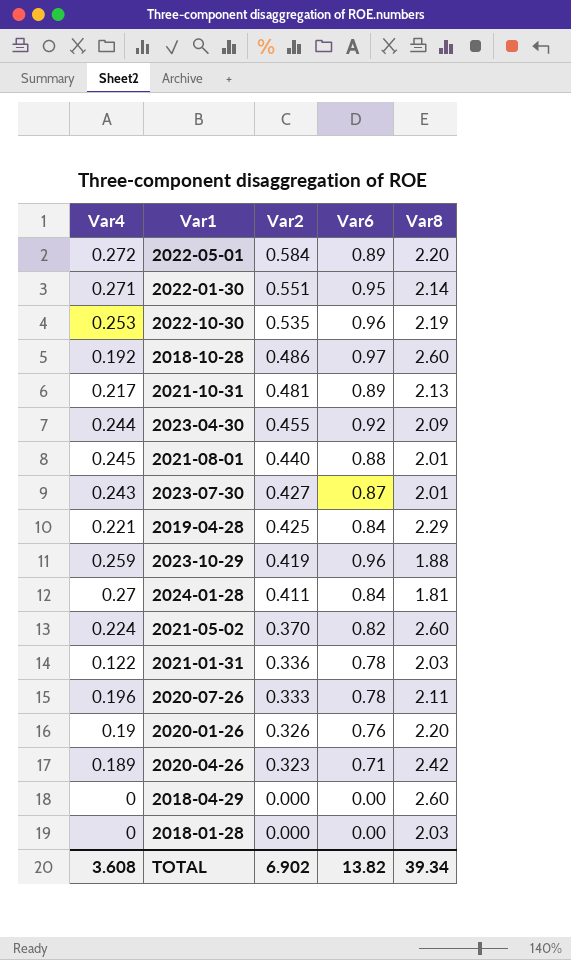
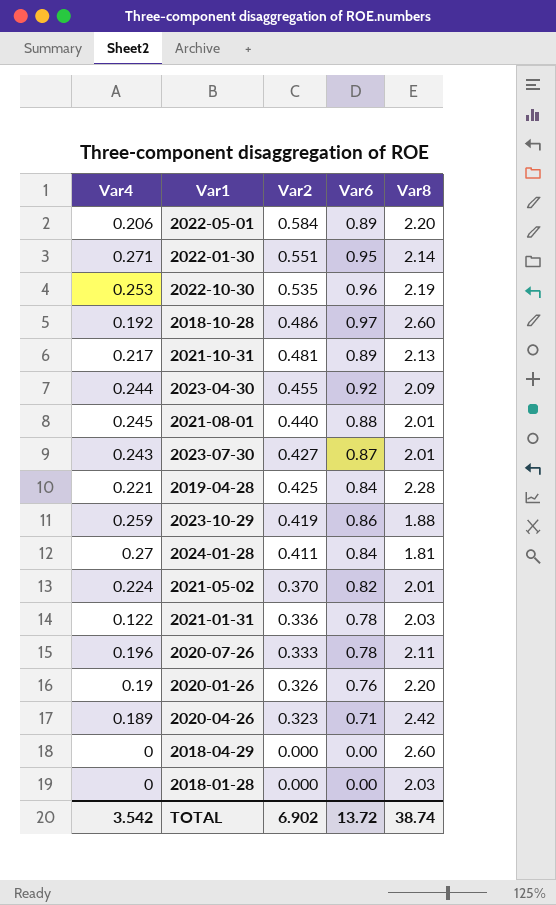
2022-05-01 | Var4: 0.272 -> 0.206
2019-04-28 | Var8: 2.29 -> 2.28
2023-10-29 | Var6: 0.96 -> 0.86
2021-05-02 | Var8: 2.60 -> 2.01
TOTAL | Var4: 3.608 -> 3.542
TOTAL | Var6: 13.82 -> 13.72
TOTAL | Var8: 39.34 -> 38.74

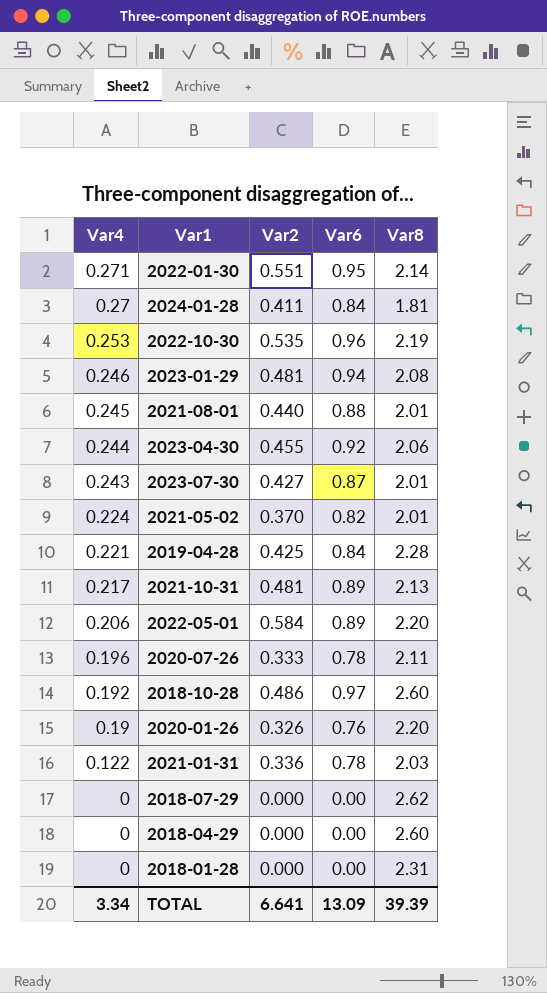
row order: Var2 descending -> Var4 descending
row 2023-10-29: 0.259 | 0.419 | 0.86 | 1.88 -> none
row 2020-04-26: 0.189 | 0.323 | 0.71 | 2.42 -> none
row 2023-01-29: none -> 0.246 | 0.481 | 0.94 | 2.08
2023-04-30 | Var8: 2.09 -> 2.06
row 2018-07-29: none -> 0 | 0.000 | 0.00 | 2.62
2018-01-28 | Var8: 2.03 -> 2.31
TOTAL | Var4: 3.542 -> 3.34
TOTAL | Var2: 6.902 -> 6.641
TOTAL | Var6: 13.72 -> 13.09
TOTAL | Var8: 38.74 -> 39.39

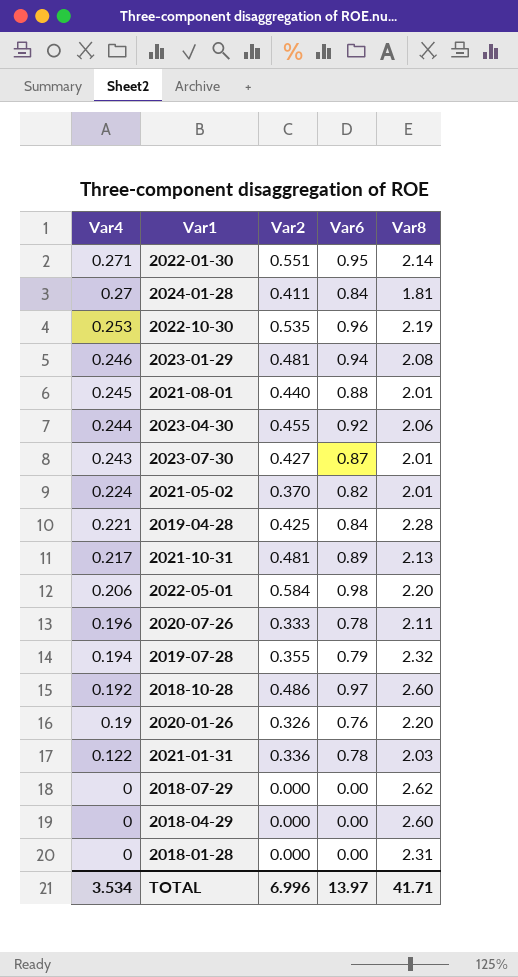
2022-05-01 | Var6: 0.89 -> 0.98
row 2019-07-28: none -> 0.194 | 0.355 | 0.79 | 2.32
TOTAL | Var4: 3.34 -> 3.534
TOTAL | Var2: 6.641 -> 6.996
TOTAL | Var6: 13.09 -> 13.97
TOTAL | Var8: 39.39 -> 41.71

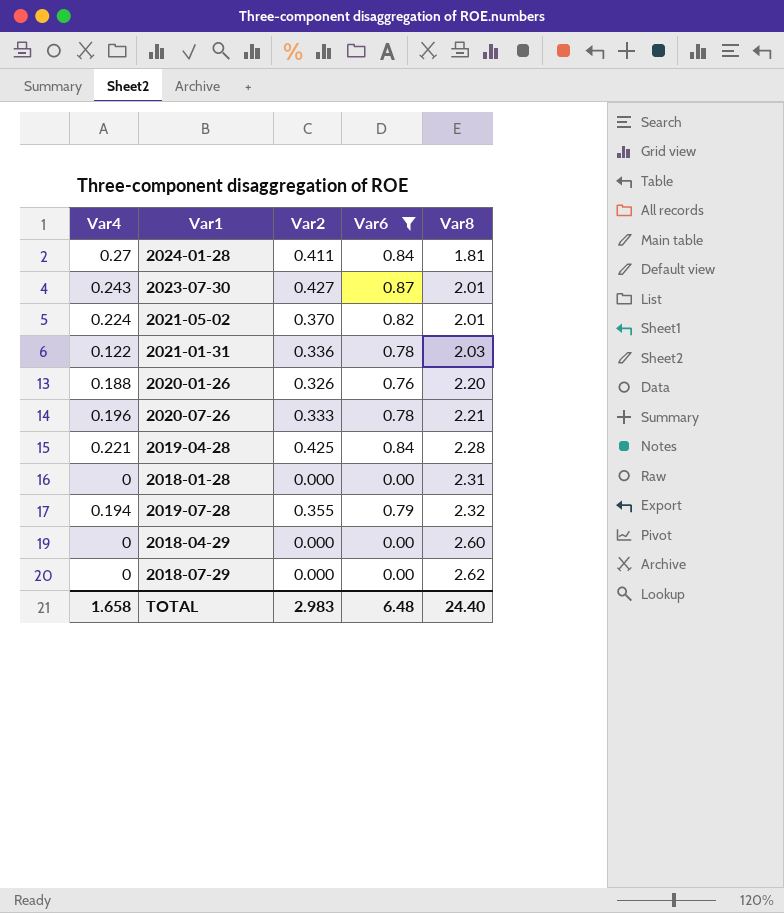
filter: none -> Var6 <= 0.87
row order: Var4 descending -> Var8 ascending
2020-01-26 | Var4: 0.19 -> 0.188
2020-07-26 | Var8: 2.11 -> 2.21
TOTAL | Var4: 3.534 -> 1.658
TOTAL | Var2: 6.996 -> 2.983
TOTAL | Var6: 13.97 -> 6.48
TOTAL | Var8: 41.71 -> 24.40

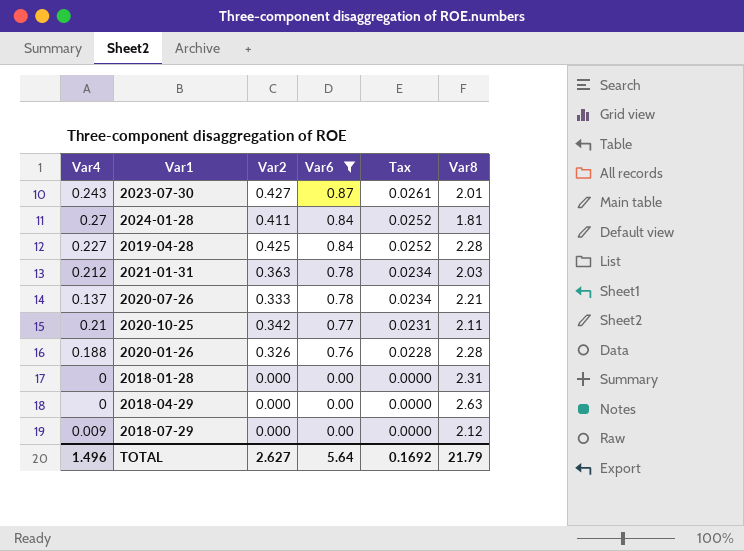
row order: Var8 ascending -> Var6 descending
column Tax | formula: none -> [Var6] * 0.03
row 2021-05-02: 0.224 | 0.370 | 0.82 | 2.01 -> none
row 2019-07-28: 0.194 | 0.355 | 0.79 | 2.32 -> none
2019-04-28 | Var4: 0.221 -> 0.227
2021-01-31 | Var4: 0.122 -> 0.212
2021-01-31 | Var2: 0.336 -> 0.363
2020-07-26 | Var4: 0.196 -> 0.137
row 2020-10-25: none -> 0.21 | 0.342 | 0.77 | 0.0231 | 2.11
2020-01-26 | Var8: 2.20 -> 2.28
2018-04-29 | Var8: 2.60 -> 2.63
2018-07-29 | Var4: 0 -> 0.009
2018-07-29 | Var8: 2.62 -> 2.12
TOTAL | Var4: 1.658 -> 1.496
TOTAL | Var2: 2.983 -> 2.627
TOTAL | Var6: 6.48 -> 5.64
TOTAL | Var8: 24.40 -> 21.79

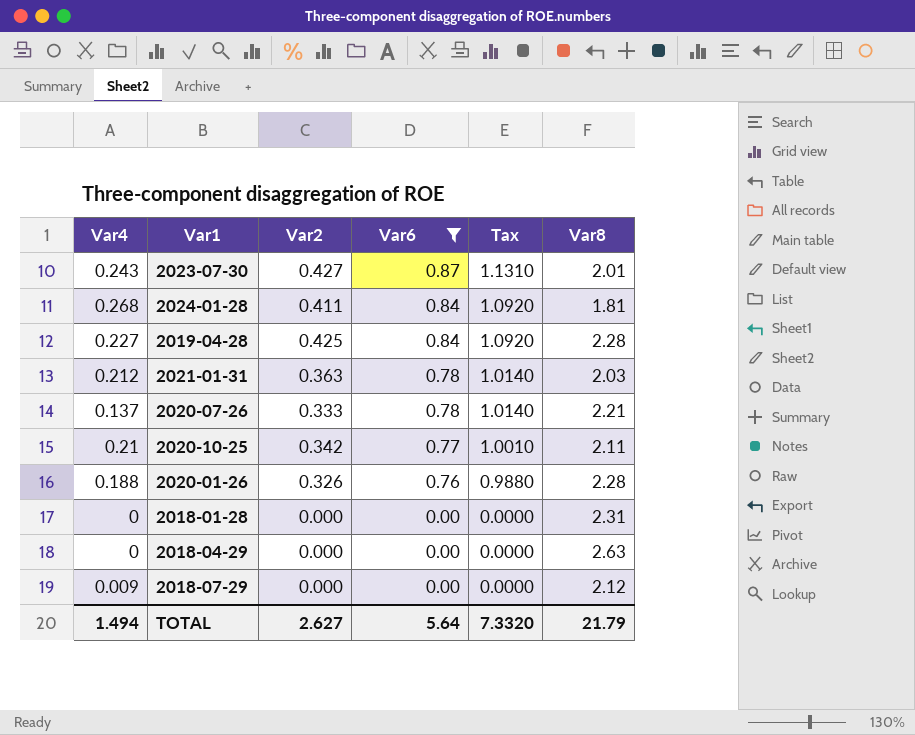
column Tax | formula: [Var6] * 0.03 -> [Var6] * 1.3
2024-01-28 | Var4: 0.27 -> 0.268
TOTAL | Var4: 1.496 -> 1.494
TOTAL | Tax: 0.1692 -> 7.3320

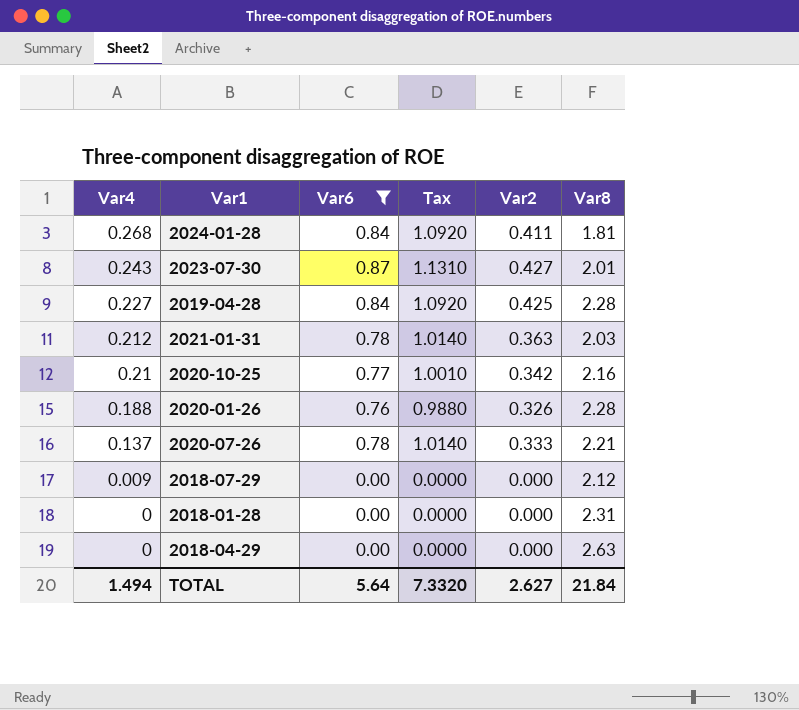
row order: Var6 descending -> Var4 descending
column Var2 | position: 3 -> 5
2020-10-25 | Var8: 2.11 -> 2.16
TOTAL | Var8: 21.79 -> 21.84

